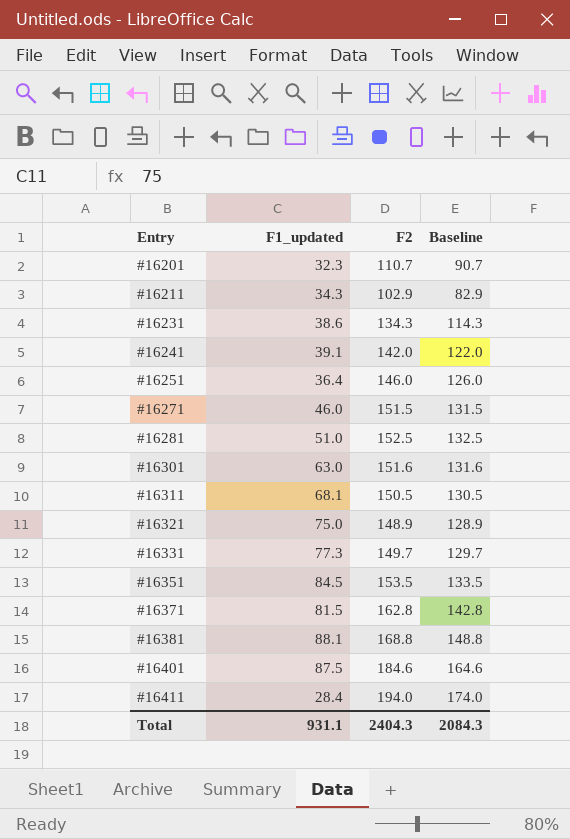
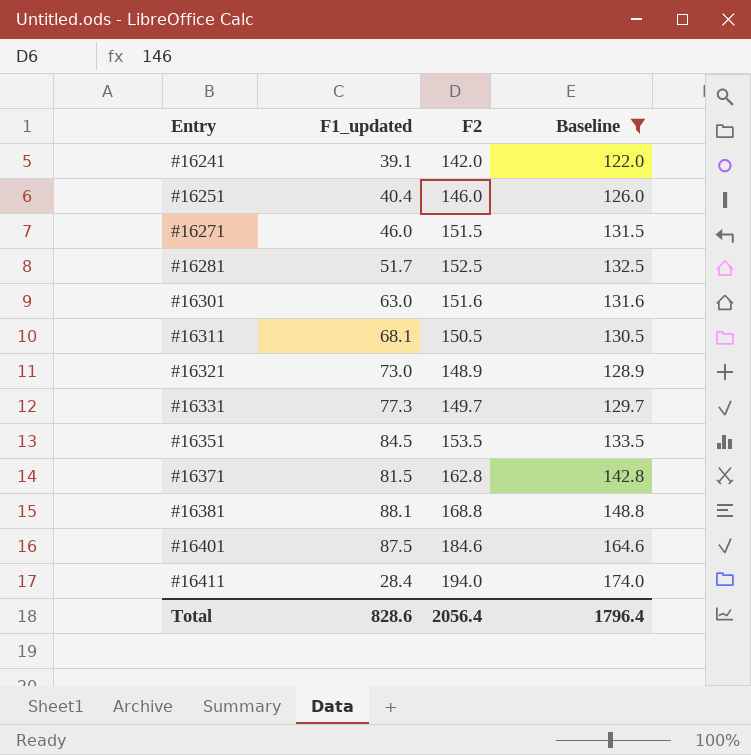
filter: none -> Baseline >= 122.0
#16251 | F1_updated: 36.4 -> 40.4
#16281 | F1_updated: 51.0 -> 51.7
#16321 | F1_updated: 75.0 -> 73.0
Total | F1_updated: 931.1 -> 828.6
Total | F2: 2404.3 -> 2056.4
Total | Baseline: 2084.3 -> 1796.4

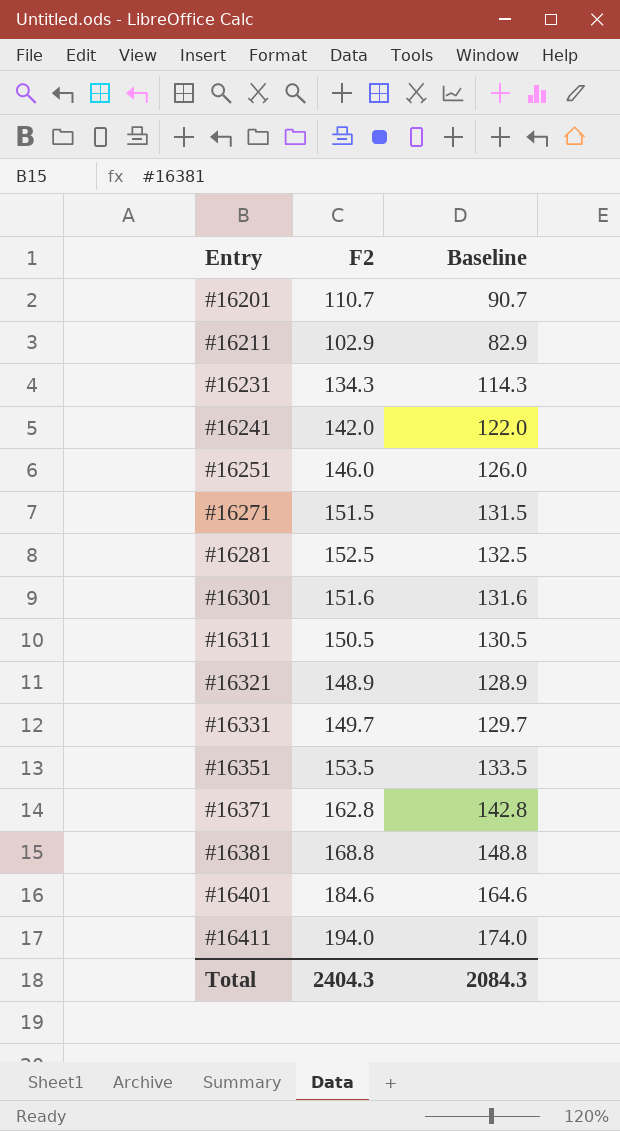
filter: Baseline >= 122.0 -> none
column F1_updated | position: 2 -> none
Total | F2: 2056.4 -> 2404.3
Total | Baseline: 1796.4 -> 2084.3

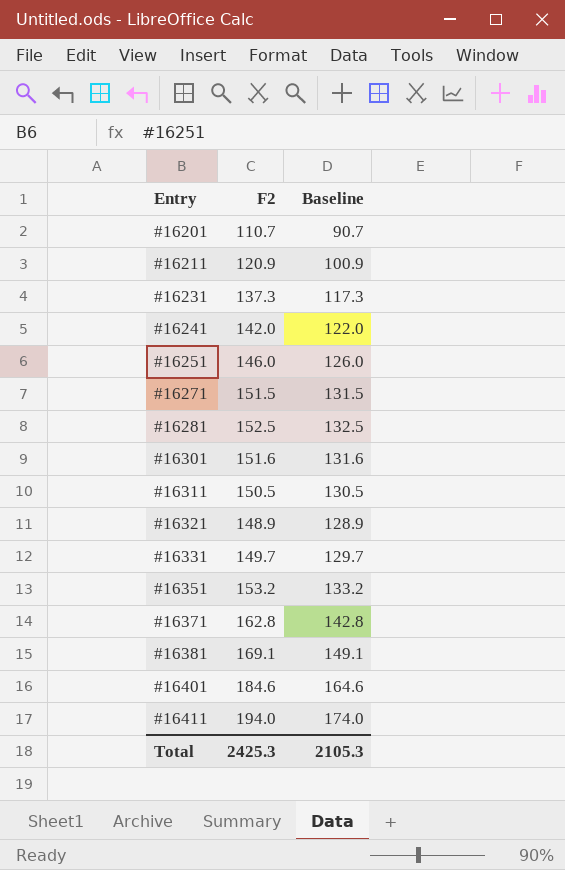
#16211 | F2: 102.9 -> 120.9
#16211 | Baseline: 82.9 -> 100.9
#16231 | F2: 134.3 -> 137.3
#16231 | Baseline: 114.3 -> 117.3
#16351 | F2: 153.5 -> 153.2
#16351 | Baseline: 133.5 -> 133.2
#16381 | F2: 168.8 -> 169.1
#16381 | Baseline: 148.8 -> 149.1
Total | F2: 2404.3 -> 2425.3
Total | Baseline: 2084.3 -> 2105.3

